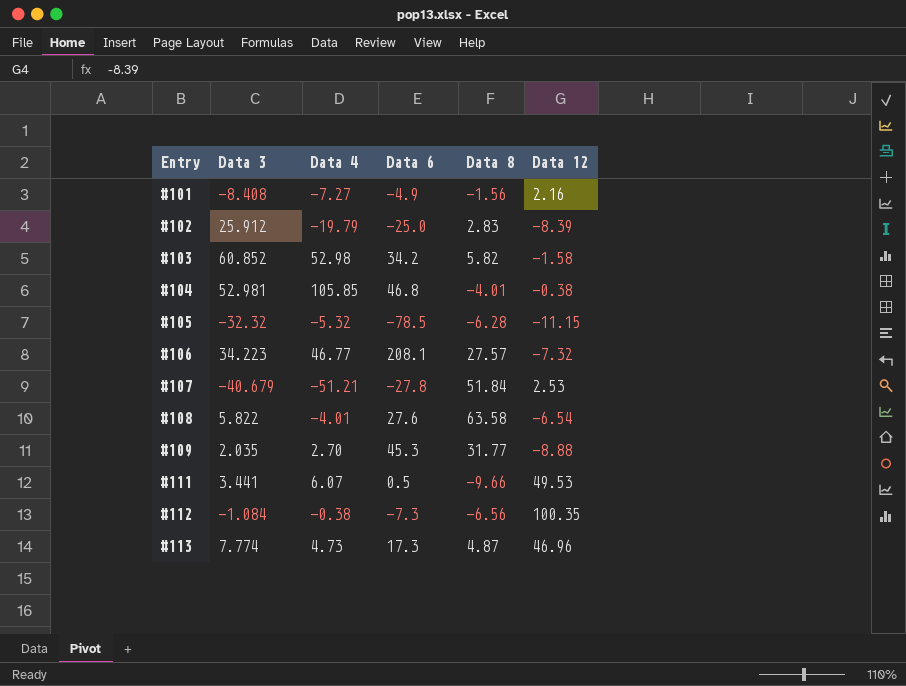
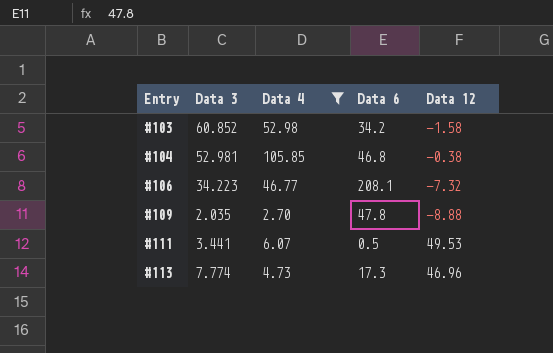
filter: none -> Data 4 >= 2.70
column Data 8 | position: 5 -> none
#109 | Data 6: 45.3 -> 47.8

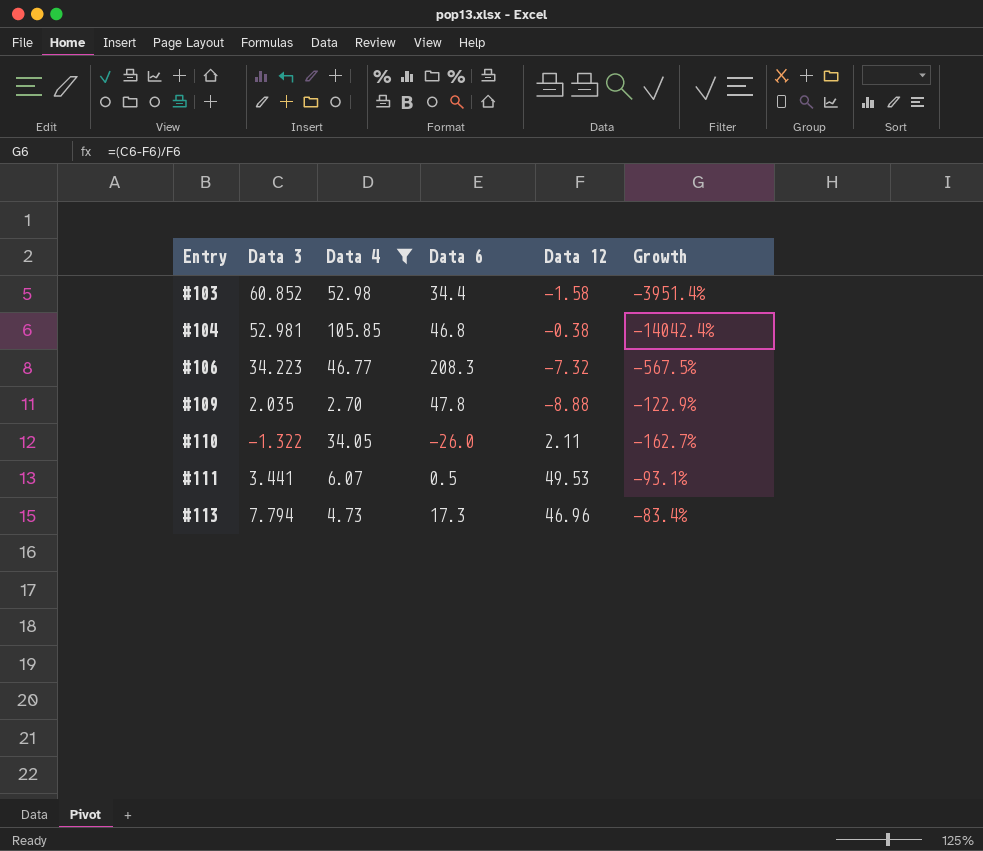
column Growth | formula: none -> ([Data 3] - [Data 12]) / [Data 12]
#103 | Data 6: 34.2 -> 34.4
#106 | Data 6: 208.1 -> 208.3
row #110: none -> -1.322 | 34.05 | -26.0 | 2.11 | -162.7%
#113 | Data 3: 7.774 -> 7.794

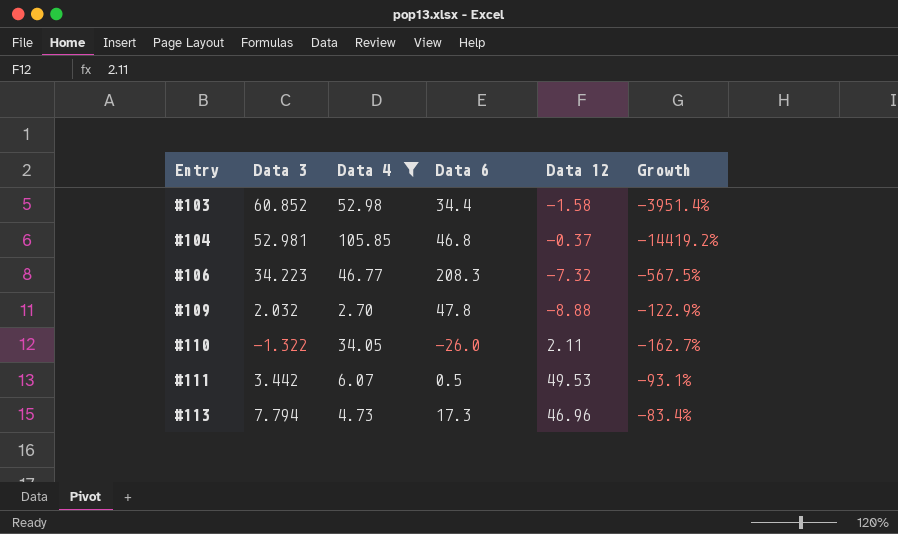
#104 | Data 12: -0.38 -> -0.37
#104 | Growth: -14042.4% -> -14419.2%
#109 | Data 3: 2.035 -> 2.032
#111 | Data 3: 3.441 -> 3.442

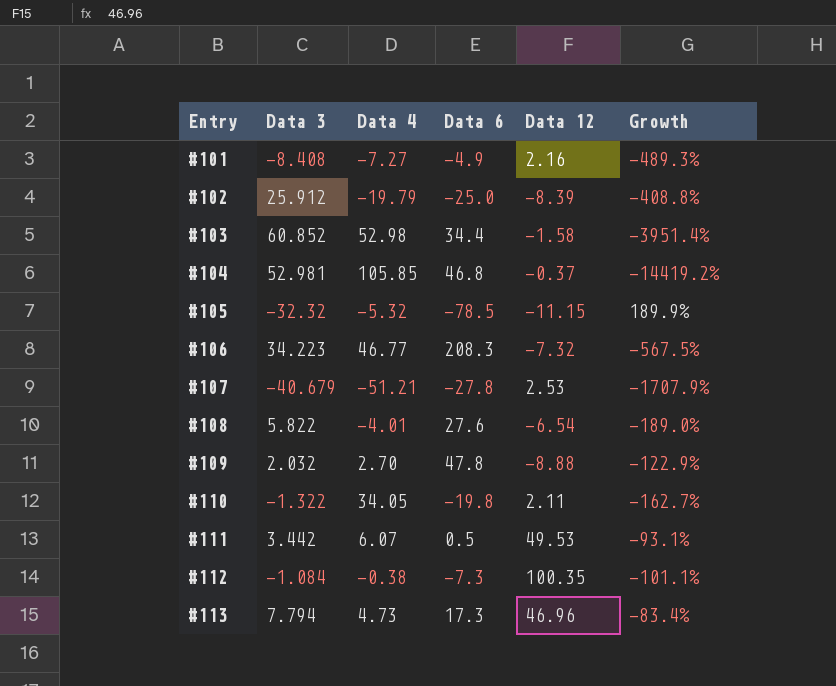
filter: Data 4 >= 2.70 -> none
#110 | Data 6: -26.0 -> -19.8

